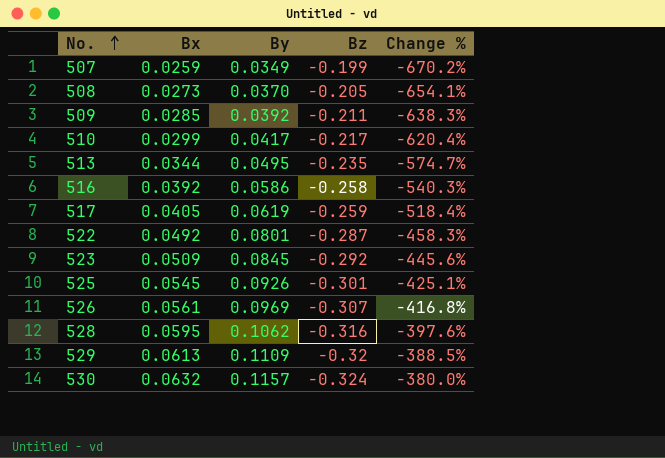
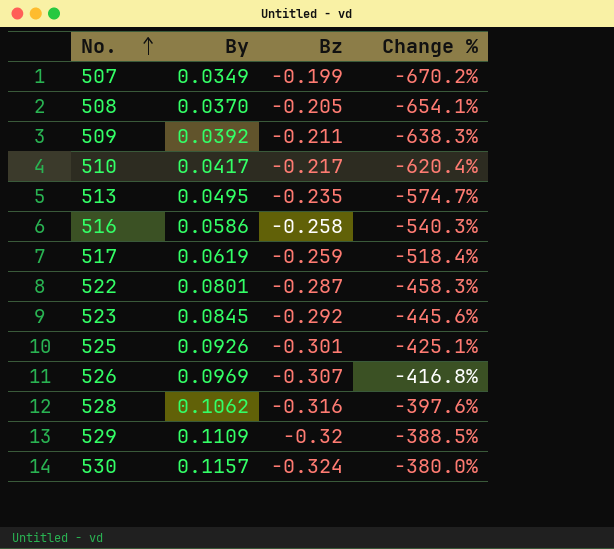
column Bx | position: 2 -> none

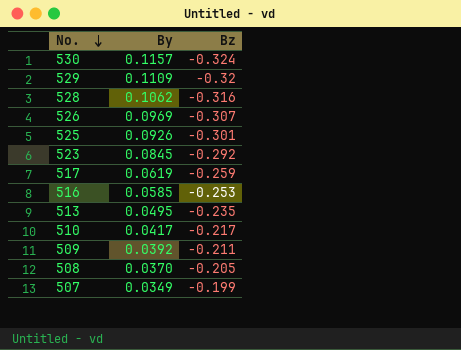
row order: No. ascending -> No. descending
column Change % | formula: ([Bz] - [By]) / [By] -> none
row 522: 0.0801 | -0.287 | -458.3% -> none
516 | By: 0.0586 -> 0.0585
516 | Bz: -0.258 -> -0.253

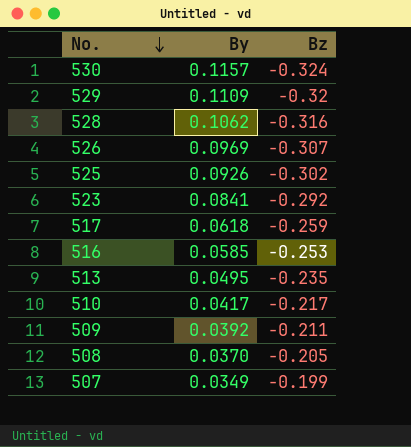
525 | Bz: -0.301 -> -0.302
523 | By: 0.0845 -> 0.0841
517 | By: 0.0619 -> 0.0618

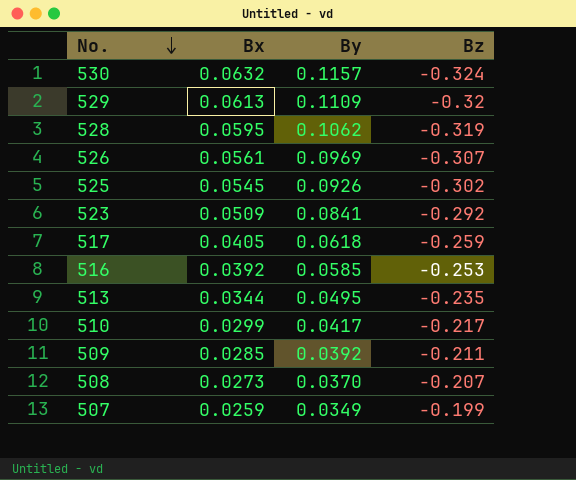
column Bx | position: none -> 2
528 | Bz: -0.316 -> -0.319
508 | Bz: -0.205 -> -0.207

